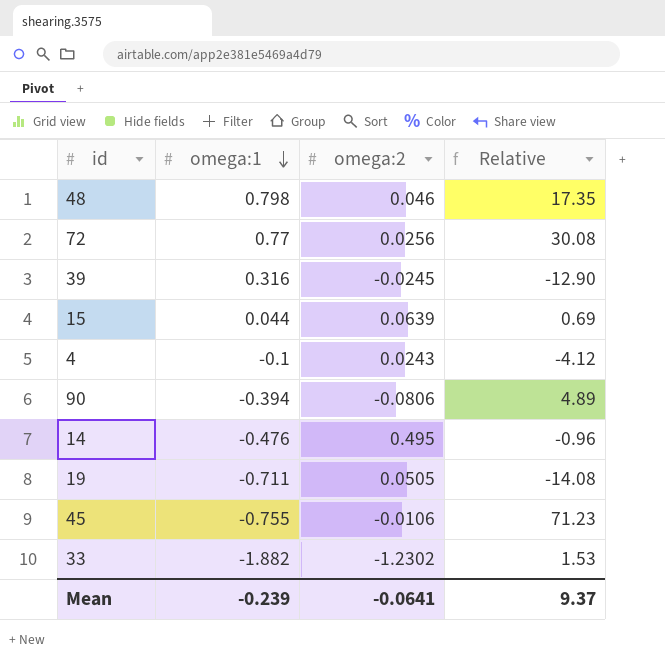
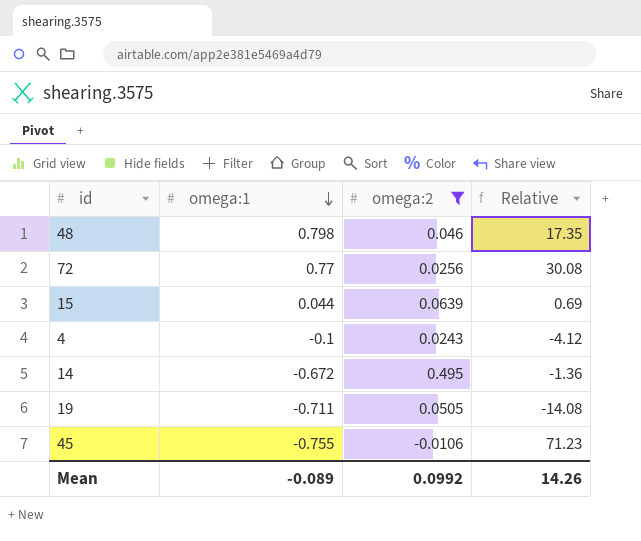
filter: none -> omega:2 >= -0.0106
14 | omega:1: -0.476 -> -0.672
14 | Relative: -0.96 -> -1.36
Mean | omega:1: -0.239 -> -0.089
Mean | omega:2: -0.0641 -> 0.0992
Mean | Relative: 9.37 -> 14.26

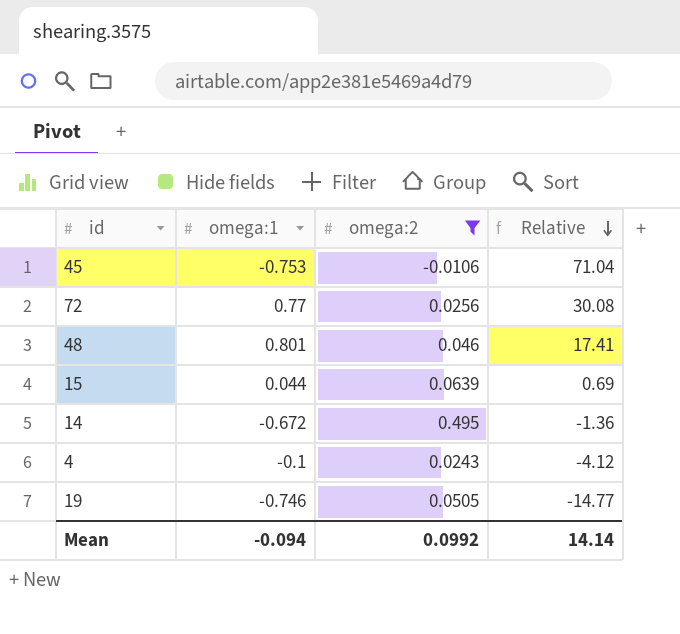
row order: omega:1 descending -> Relative descending
45 | omega:1: -0.755 -> -0.753
45 | Relative: 71.23 -> 71.04
48 | omega:1: 0.798 -> 0.801
48 | Relative: 17.35 -> 17.41
19 | omega:1: -0.711 -> -0.746
19 | Relative: -14.08 -> -14.77
Mean | omega:1: -0.089 -> -0.094
Mean | Relative: 14.26 -> 14.14

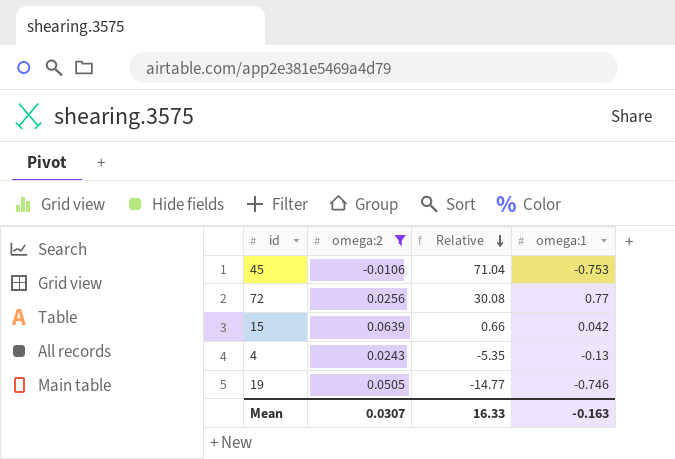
column omega:1 | position: 2 -> 4
row 48: 0.801 | 0.046 | 17.41 -> none
row 14: -0.672 | 0.495 | -1.36 -> none
15 | Relative: 0.69 -> 0.66
15 | omega:1: 0.044 -> 0.042
4 | Relative: -4.12 -> -5.35
4 | omega:1: -0.1 -> -0.13
Mean | omega:2: 0.0992 -> 0.0307
Mean | Relative: 14.14 -> 16.33
Mean | omega:1: -0.094 -> -0.163

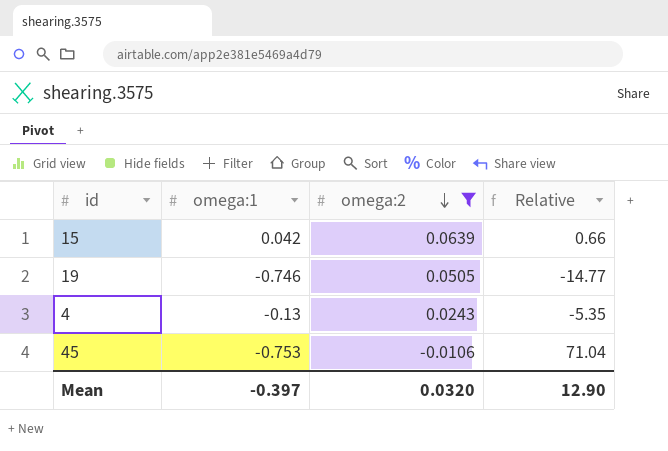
row order: Relative descending -> omega:2 descending
column omega:1 | position: 4 -> 2
row 72: 0.0256 | 30.08 | 0.77 -> none
Mean | omega:1: -0.163 -> -0.397
Mean | omega:2: 0.0307 -> 0.0320
Mean | Relative: 16.33 -> 12.90

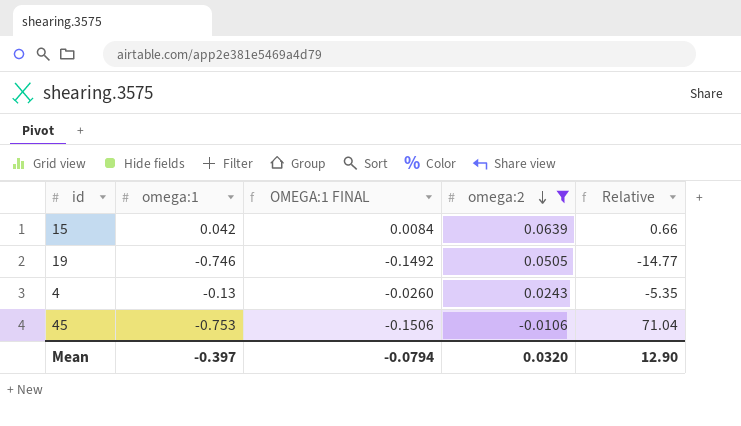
column OMEGA:1 FINAL | formula: none -> [omega:1] * 0.2

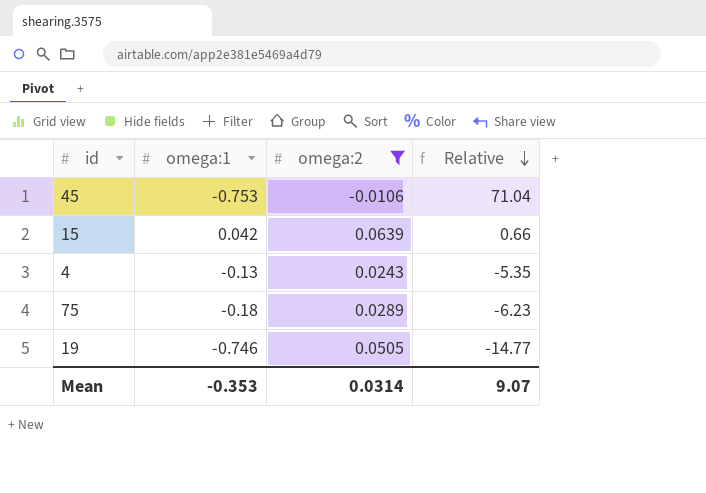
row order: omega:2 descending -> Relative descending
column OMEGA:1 FINAL | formula: [omega:1] * 0.2 -> none
row 75: none -> -0.18 | 0.0289 | -6.23
Mean | omega:1: -0.397 -> -0.353
Mean | omega:2: 0.0320 -> 0.0314
Mean | Relative: 12.90 -> 9.07

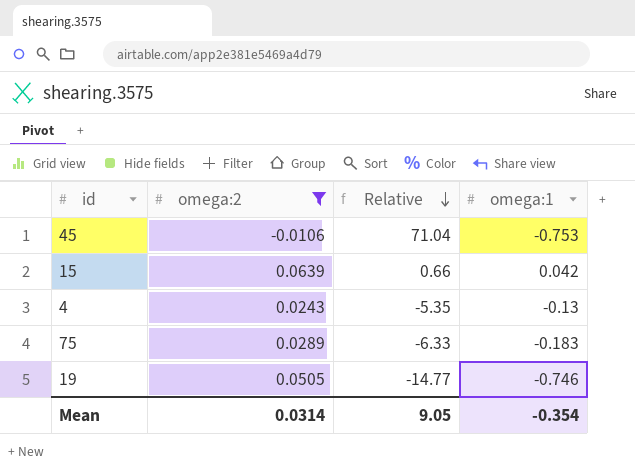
column omega:1 | position: 2 -> 4
75 | Relative: -6.23 -> -6.33
75 | omega:1: -0.18 -> -0.183
Mean | Relative: 9.07 -> 9.05
Mean | omega:1: -0.353 -> -0.354

